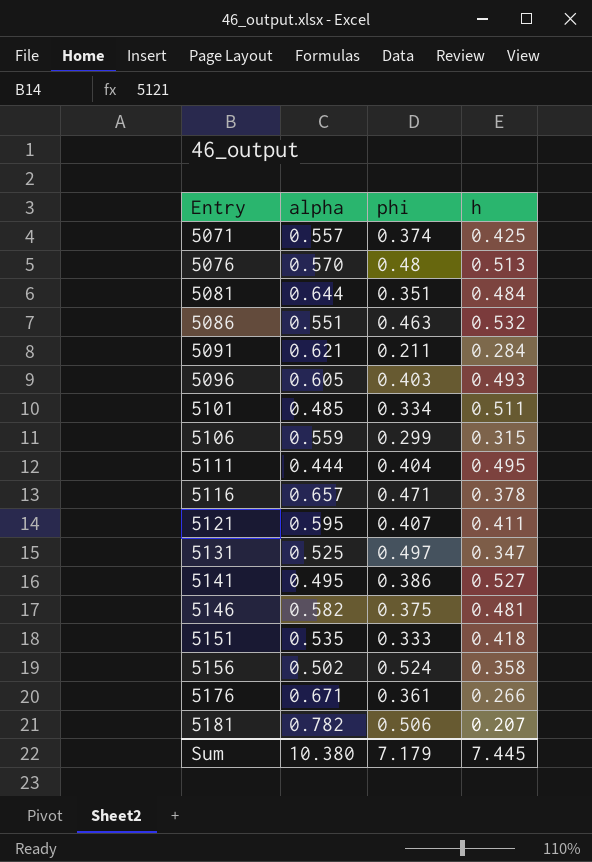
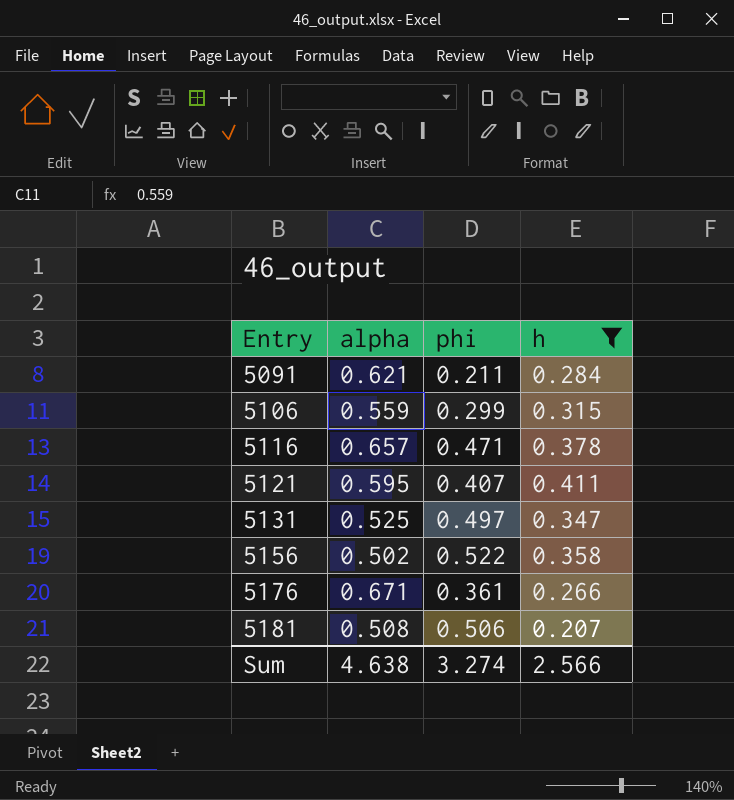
filter: none -> h <= 0.411
5156 | phi: 0.524 -> 0.522
5181 | alpha: 0.782 -> 0.508
Sum | alpha: 10.380 -> 4.638
Sum | phi: 7.179 -> 3.274
Sum | h: 7.445 -> 2.566

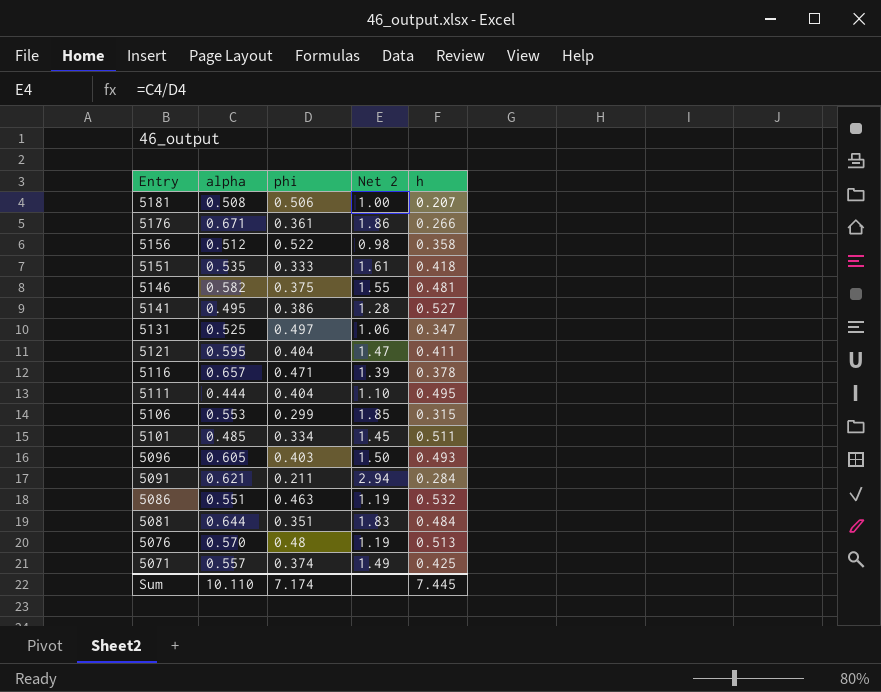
filter: h <= 0.411 -> none
row order: Entry ascending -> Entry descending
column Net 2 | formula: none -> [alpha] / [phi]
5156 | alpha: 0.502 -> 0.512
5121 | phi: 0.407 -> 0.404
5106 | alpha: 0.559 -> 0.553
Sum | alpha: 4.638 -> 10.110
Sum | phi: 3.274 -> 7.174
Sum | h: 2.566 -> 7.445

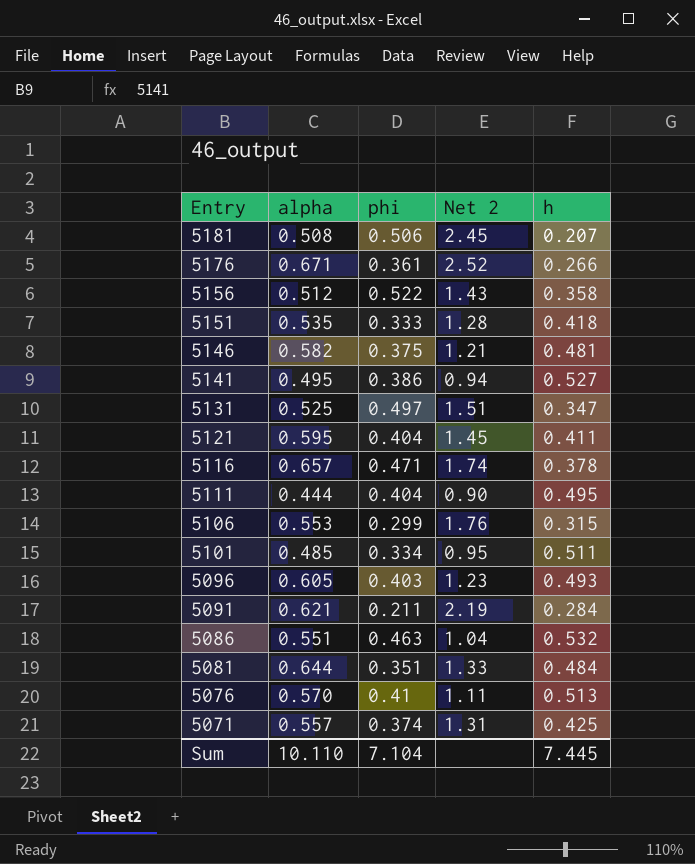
column Net 2 | formula: [alpha] / [phi] -> [alpha] / [h]
5076 | phi: 0.48 -> 0.41
Sum | phi: 7.174 -> 7.104

